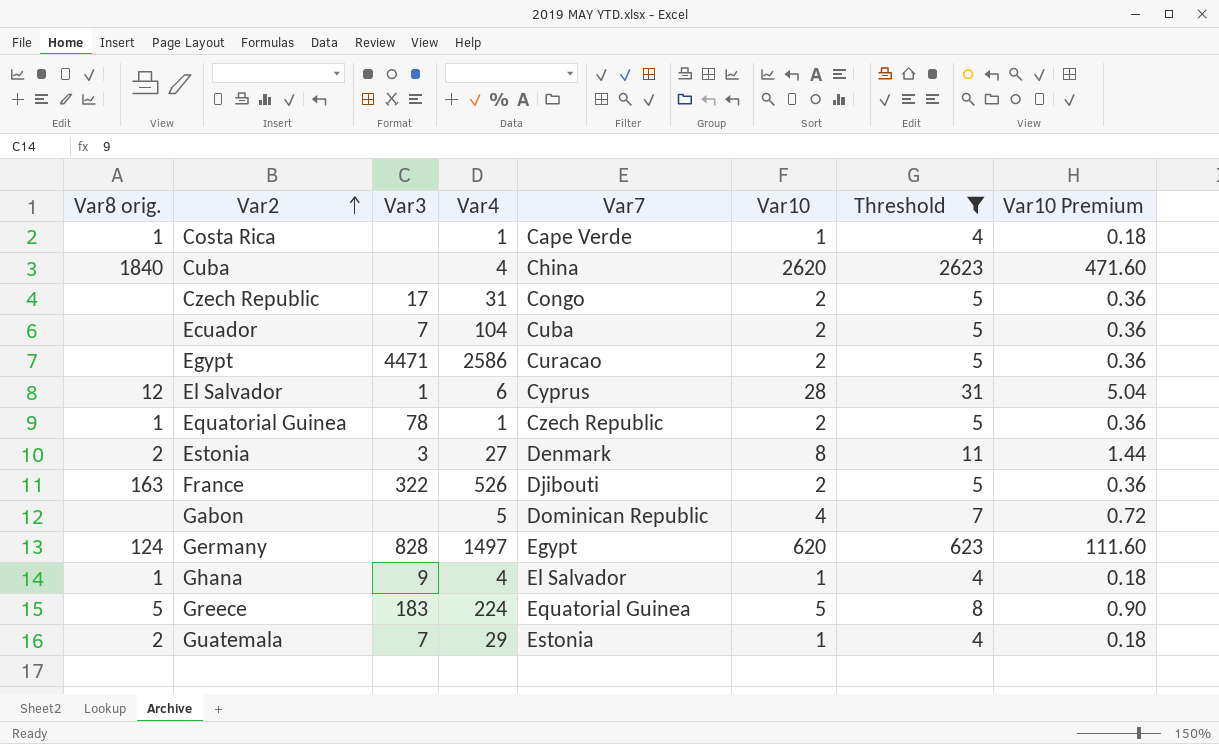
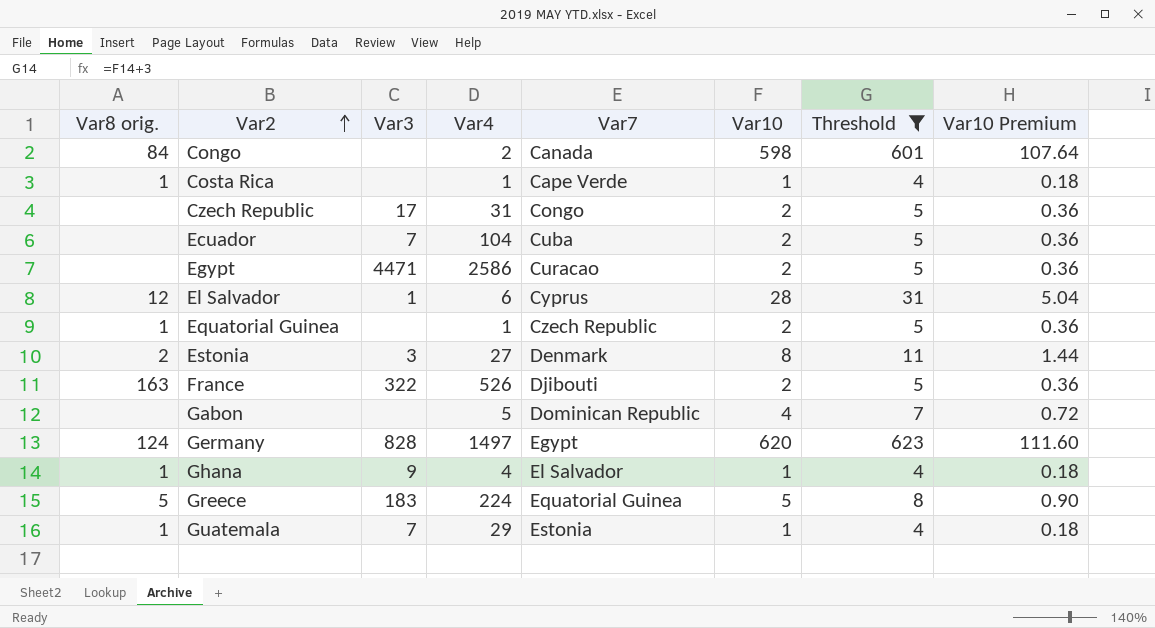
row Cuba: 1840 | none | 4 | China | 2620 | 2623 | 471.60 -> none
row Congo: none -> 84 | none | 2 | Canada | 598 | 601 | 107.64
Equatorial Guinea | Var3: 78 -> none
Guatemala | Var8 orig.: 2 -> 1

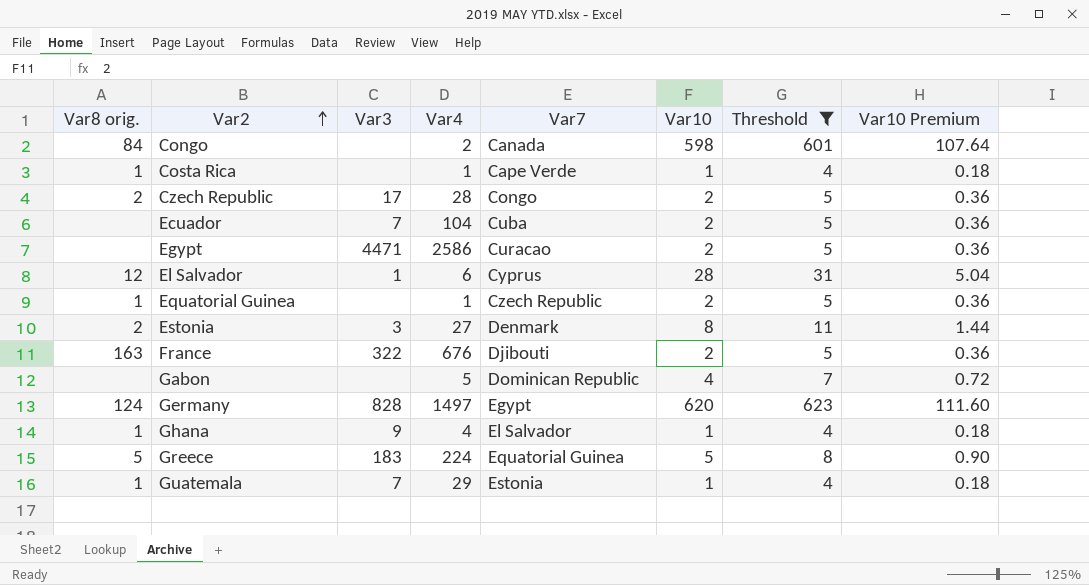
Czech Republic | Var8 orig.: none -> 2
Czech Republic | Var4: 31 -> 28
France | Var4: 526 -> 676

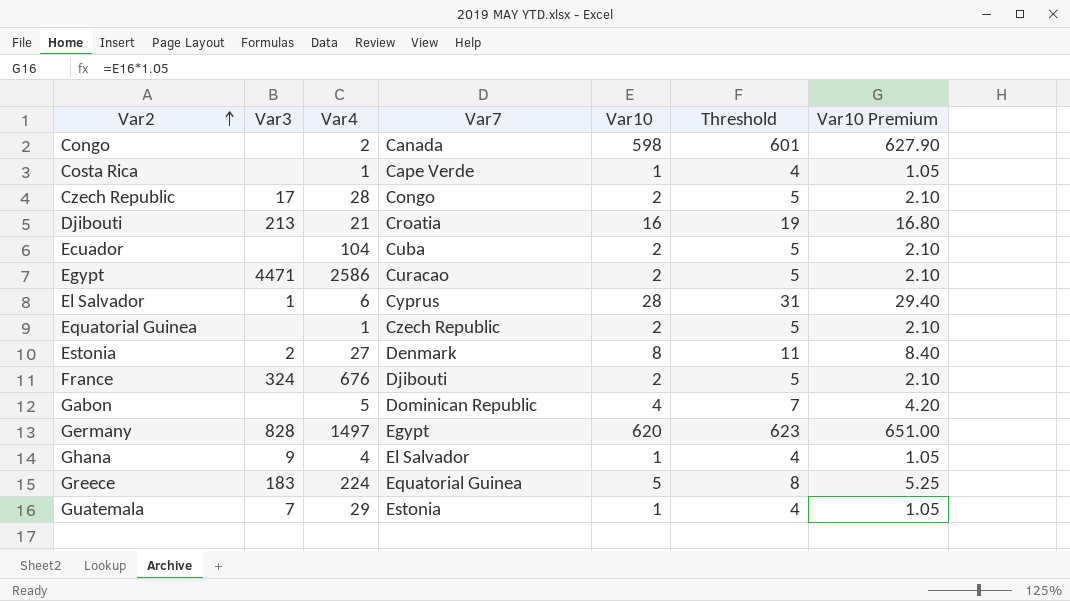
filter: Threshold != 19 -> none
column Var8 orig. | position: 1 -> none
column Var10 Premium | formula: [Var10] * 0.18 -> [Var10] * 1.05
Ecuador | Var3: 7 -> none
Estonia | Var3: 3 -> 2
France | Var3: 322 -> 324

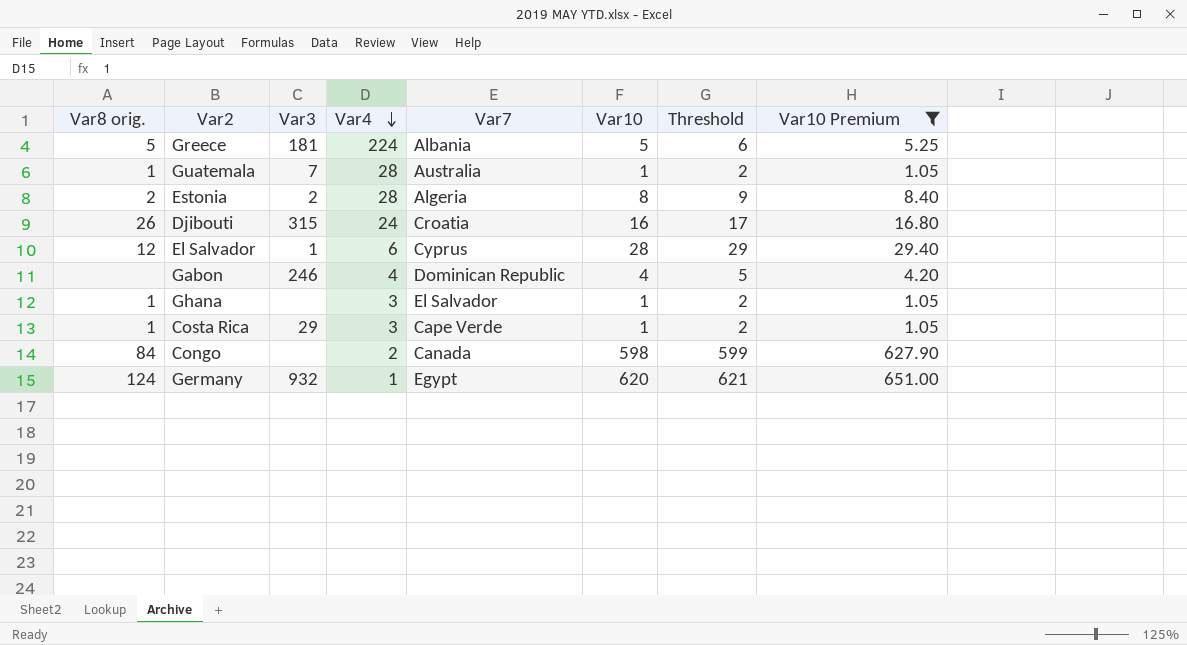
filter: none -> Var10 Premium != 2.10
row order: Var2 ascending -> Var4 descending
column Var8 orig. | position: none -> 1
column Threshold | formula: [Var10] + 3 -> [Var10] + 1
Greece | Var3: 183 -> 181
Greece | Var7: Equatorial Guinea -> Albania
Guatemala | Var4: 29 -> 28
Guatemala | Var7: Estonia -> Australia
Estonia | Var4: 27 -> 28
Estonia | Var7: Denmark -> Algeria
Djibouti | Var3: 213 -> 315
Djibouti | Var4: 21 -> 24
Gabon | Var3: none -> 246
Gabon | Var4: 5 -> 4
Ghana | Var3: 9 -> none
Ghana | Var4: 4 -> 3
Costa Rica | Var3: none -> 29
Costa Rica | Var4: 1 -> 3
Germany | Var3: 828 -> 932
Germany | Var4: 1497 -> 1

